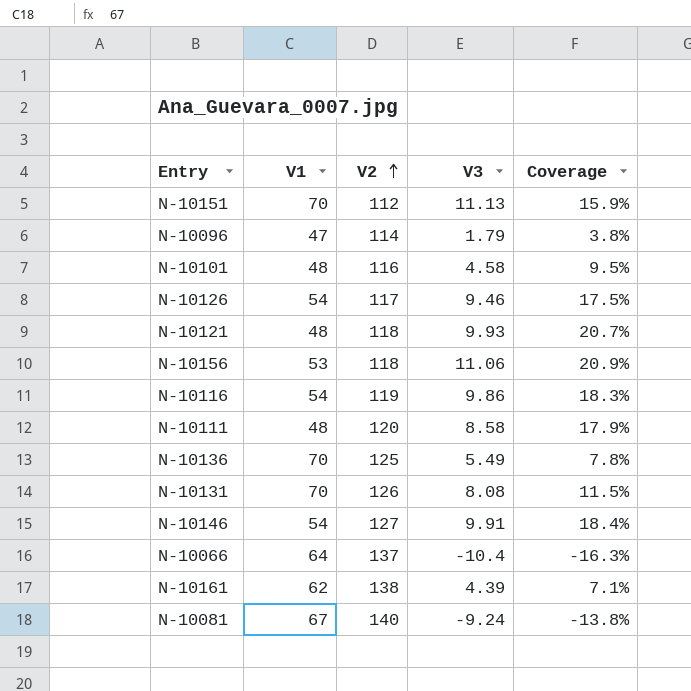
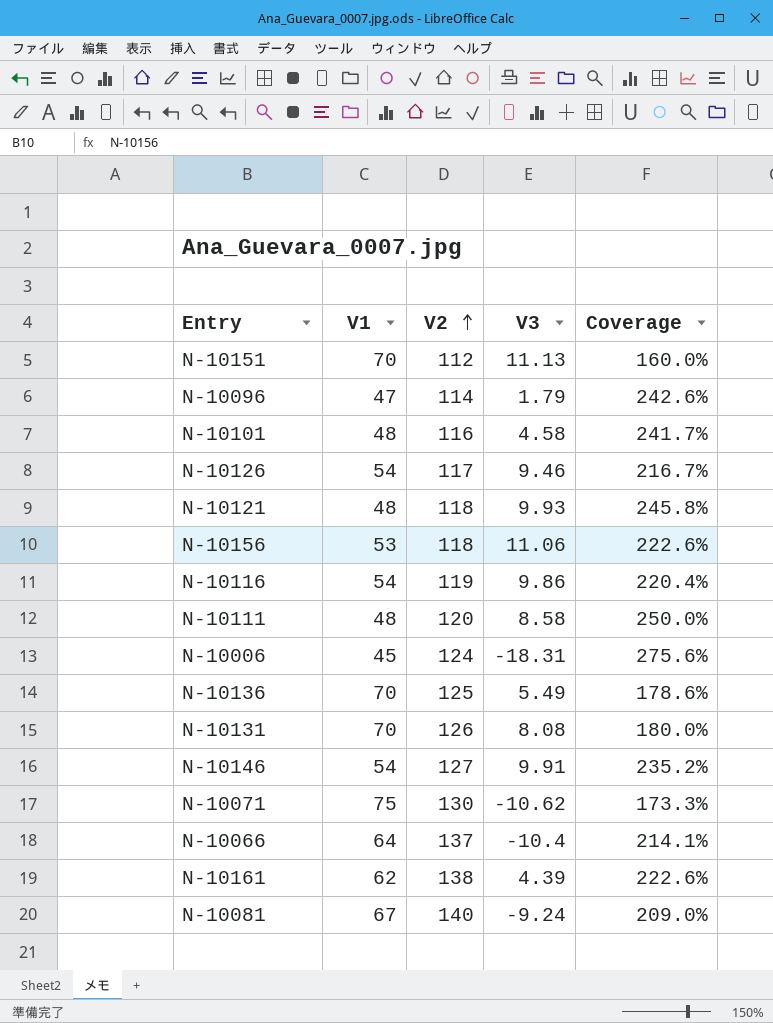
column Coverage | formula: [V3] / [V1] -> [V2] / [V1]
row N-10006: none -> 45 | 124 | -18.31 | 275.6%
row N-10071: none -> 75 | 130 | -10.62 | 173.3%

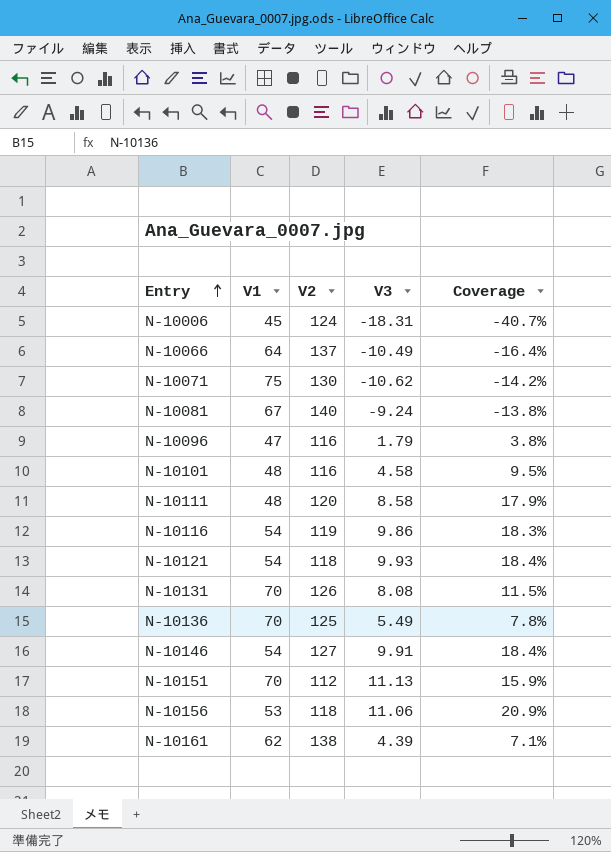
row order: V2 ascending -> Entry ascending
column Coverage | formula: [V2] / [V1] -> [V3] / [V1]
row N-10126: 54 | 117 | 9.46 | 216.7% -> none
N-10066 | V3: -10.4 -> -10.49
N-10096 | V2: 114 -> 116
N-10121 | V1: 48 -> 54

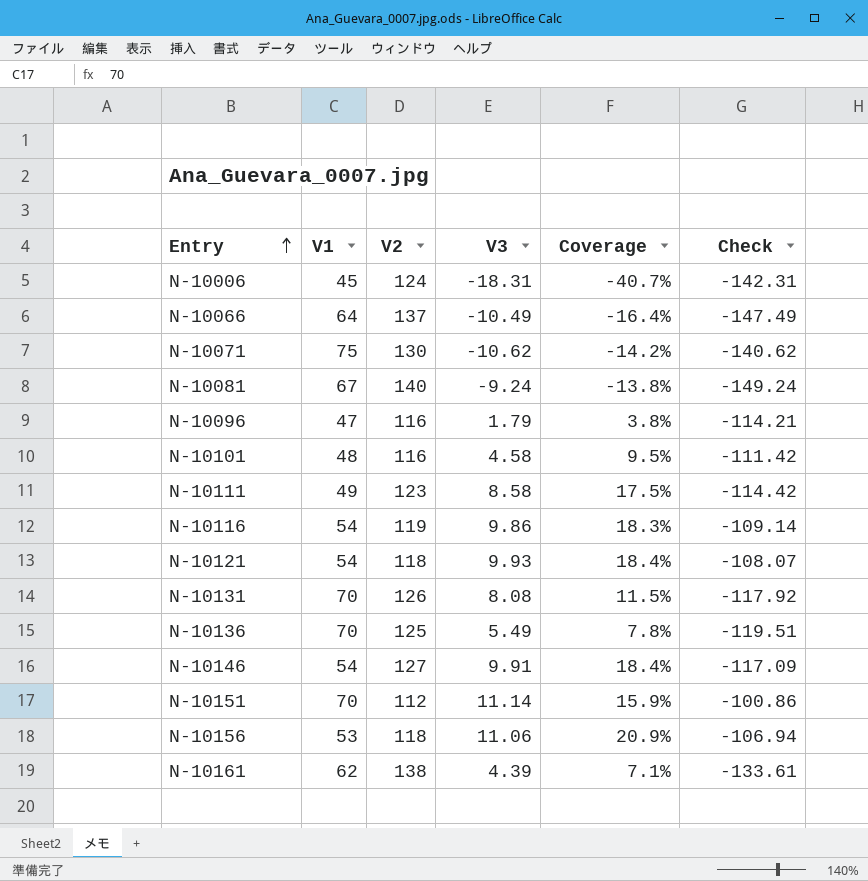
column Check | formula: none -> [V3] - [V2]
N-10111 | V1: 48 -> 49
N-10111 | V2: 120 -> 123
N-10111 | Coverage: 17.9% -> 17.5%
N-10151 | V3: 11.13 -> 11.14

